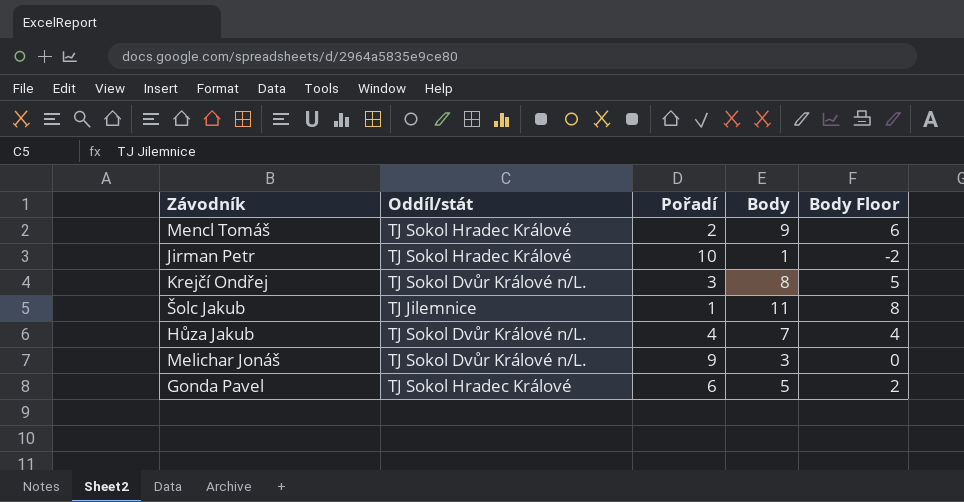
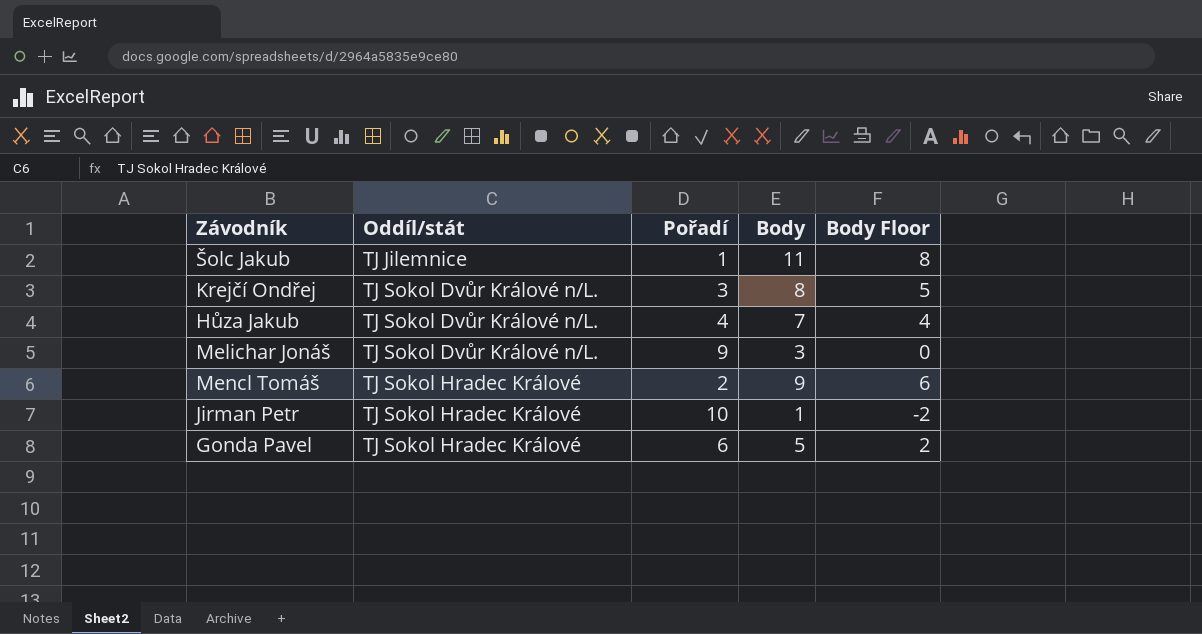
row order: none -> Oddíl/stát ascending

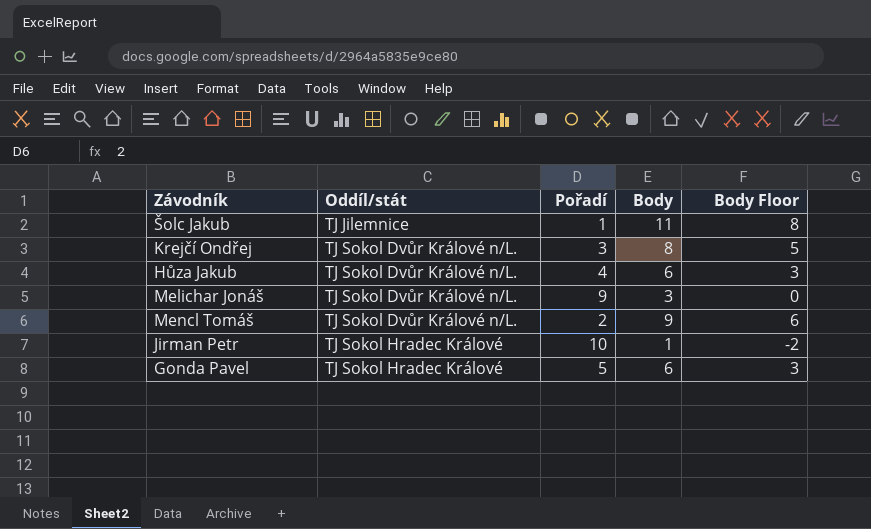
Hůza Jakub | Body: 7 -> 6
Hůza Jakub | Body Floor: 4 -> 3
Mencl Tomáš | Oddíl/stát: TJ Sokol Hradec Králové -> TJ Sokol Dvůr Králové n/L.
Gonda Pavel | Pořadí: 6 -> 5
Gonda Pavel | Body: 5 -> 6
Gonda Pavel | Body Floor: 2 -> 3

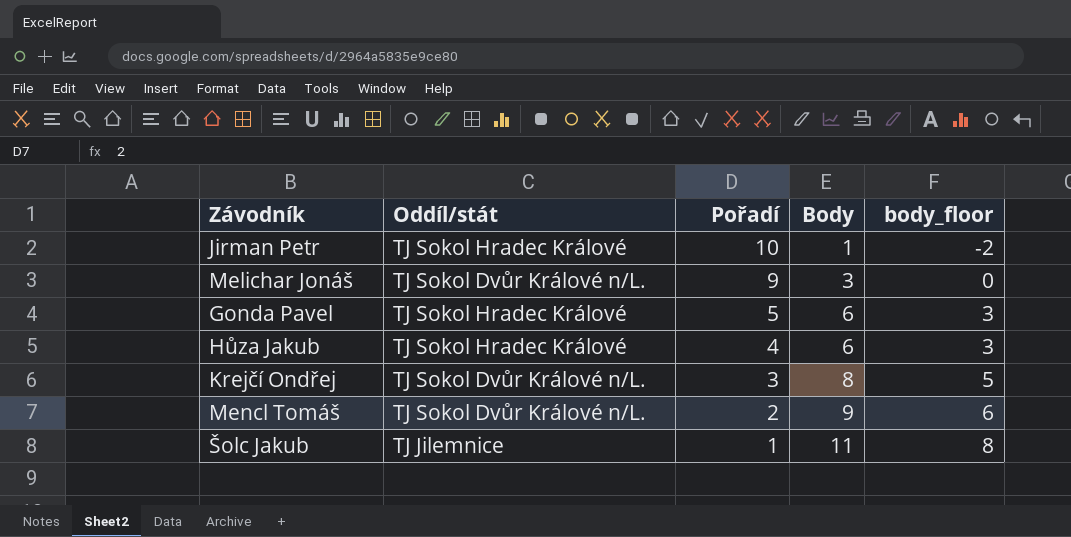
row order: Oddíl/stát ascending -> Pořadí descending
column name: Body Floor -> body_floor
Hůza Jakub | Oddíl/stát: TJ Sokol Dvůr Králové n/L. -> TJ Sokol Hradec Králové

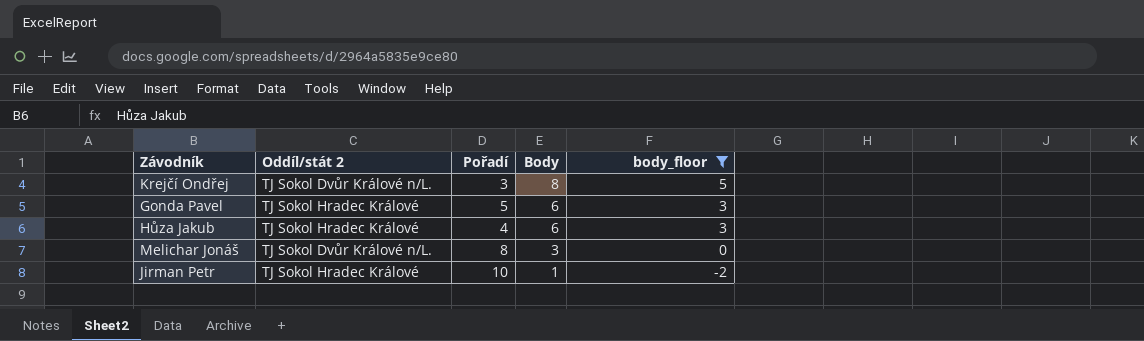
filter: none -> body_floor <= 5
row order: Pořadí descending -> Body descending
column name: Oddíl/stát -> Oddíl/stát 2
Melichar Jonáš | Pořadí: 9 -> 8

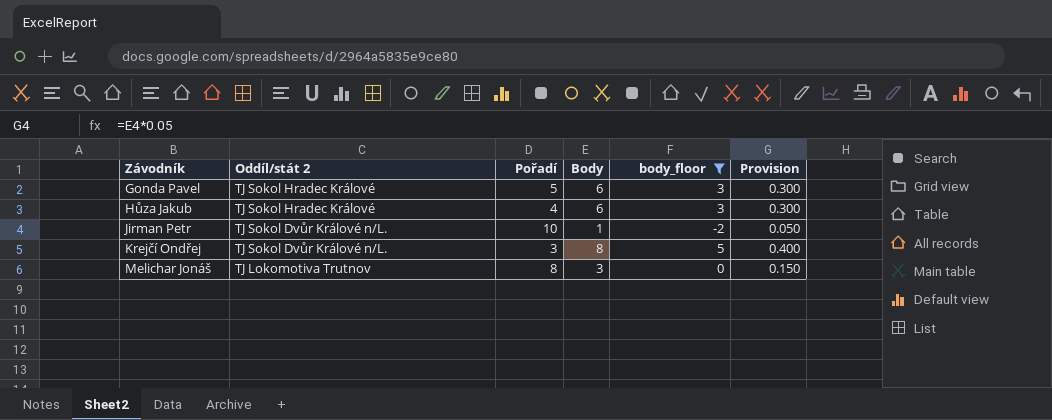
row order: Body descending -> Závodník ascending
column Provision | formula: none -> [Body] * 0.05
Jirman Petr | Oddíl/stát 2: TJ Sokol Hradec Králové -> TJ Sokol Dvůr Králové n/L.
Melichar Jonáš | Oddíl/stát 2: TJ Sokol Dvůr Králové n/L. -> TJ Lokomotiva Trutnov

